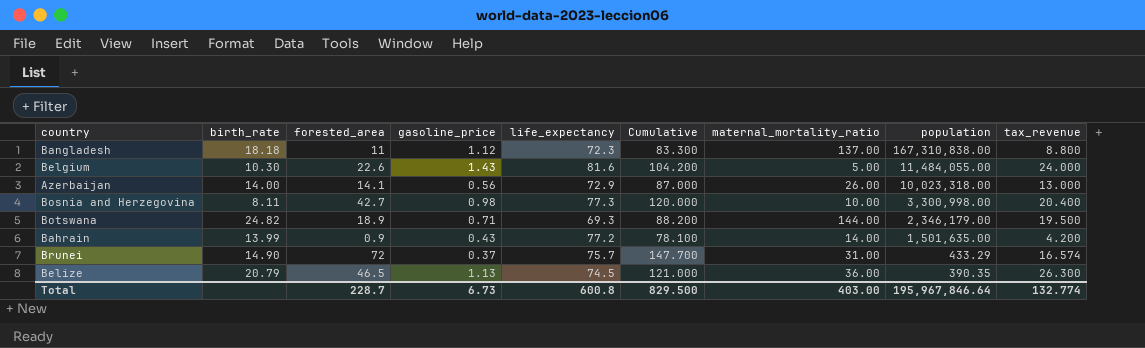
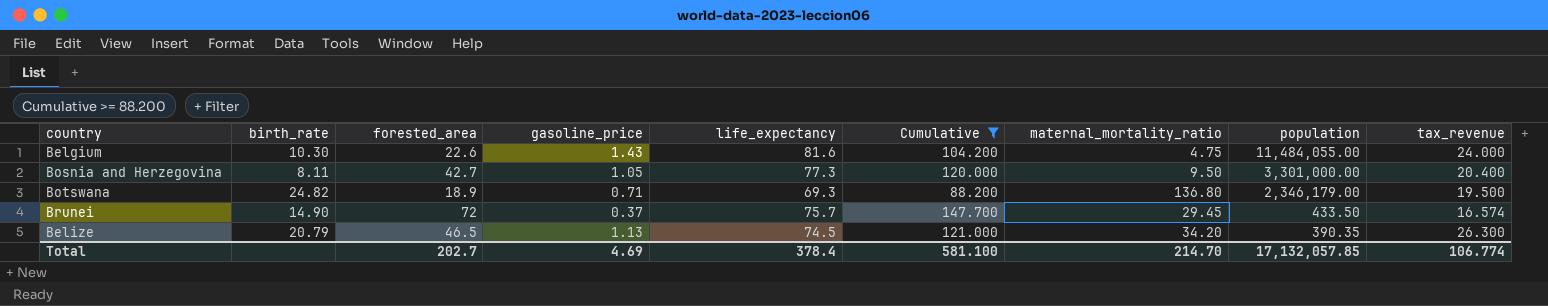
filter: none -> Cumulative >= 88.200
Belgium | maternal_mortality_ratio: 5.00 -> 4.75
Bosnia and Herzegovina | gasoline_price: 0.98 -> 1.05
Bosnia and Herzegovina | maternal_mortality_ratio: 10.00 -> 9.50
Bosnia and Herzegovina | population: 3,300,998.00 -> 3,301,000.00
Botswana | maternal_mortality_ratio: 144.00 -> 136.80
Brunei | maternal_mortality_ratio: 31.00 -> 29.45
Brunei | population: 433.29 -> 433.50
Belize | maternal_mortality_ratio: 36.00 -> 34.20
Total | forested_area: 228.7 -> 202.7
Total | gasoline_price: 6.73 -> 4.69
Total | life_expectancy: 600.8 -> 378.4
Total | Cumulative: 829.500 -> 581.100
Total | maternal_mortality_ratio: 403.00 -> 214.70
Total | population: 195,967,846.64 -> 17,132,057.85
Total | tax_revenue: 132.774 -> 106.774

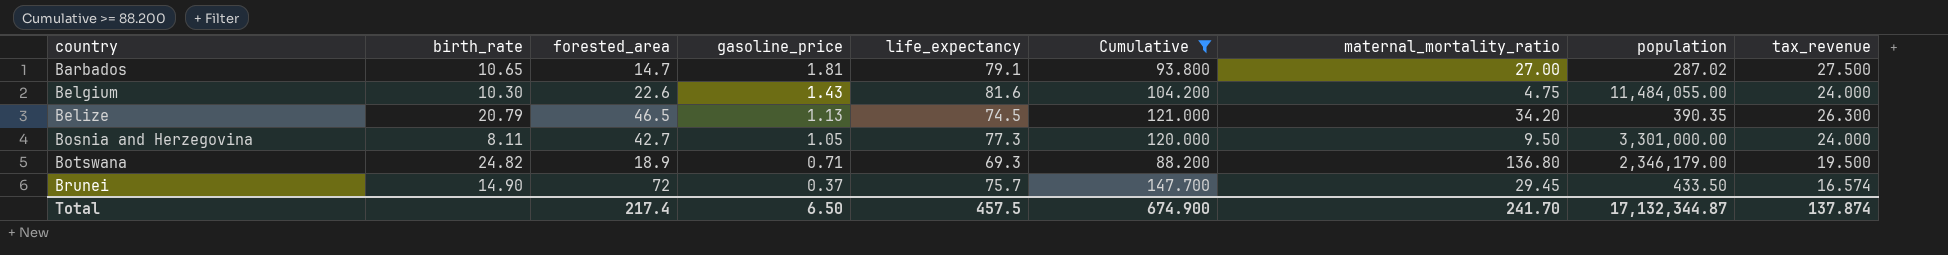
row order: population descending -> country ascending
row Barbados: none -> 10.65 | 14.7 | 1.81 | 79.1 | 93.800 | 27.00 | 287.02 | 27.500
Bosnia and Herzegovina | tax_revenue: 20.400 -> 24.000
Total | forested_area: 202.7 -> 217.4
Total | gasoline_price: 4.69 -> 6.50
Total | life_expectancy: 378.4 -> 457.5
Total | Cumulative: 581.100 -> 674.900
Total | maternal_mortality_ratio: 214.70 -> 241.70
Total | population: 17,132,057.85 -> 17,132,344.87
Total | tax_revenue: 106.774 -> 137.874

